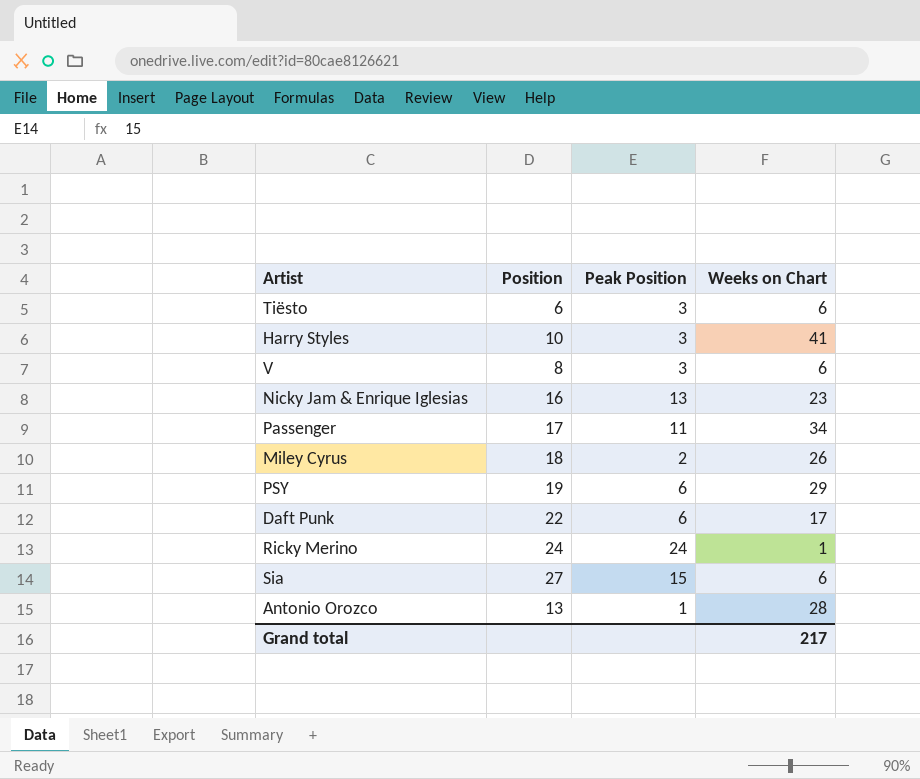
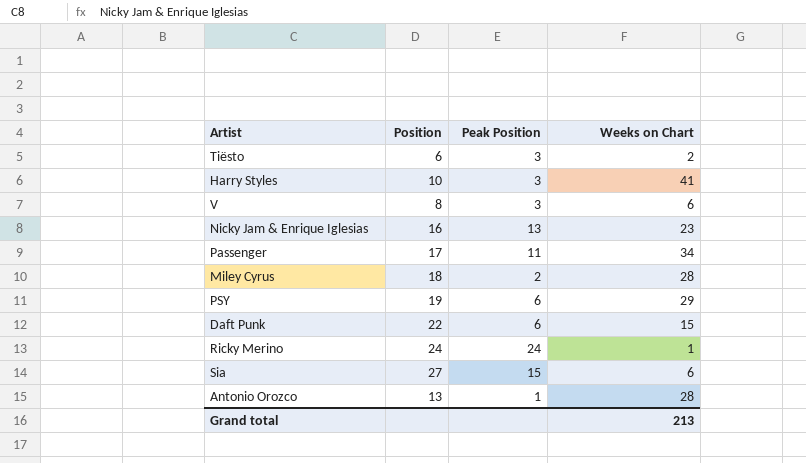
Tiësto | Weeks on Chart: 6 -> 2
Miley Cyrus | Weeks on Chart: 26 -> 28
Daft Punk | Weeks on Chart: 17 -> 15
Grand total | Weeks on Chart: 217 -> 213

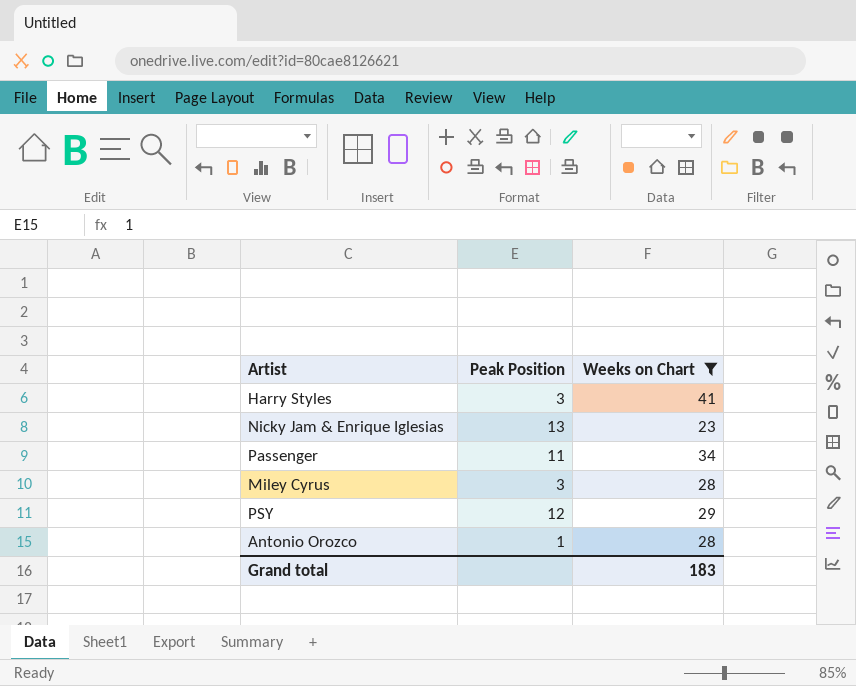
filter: none -> Weeks on Chart >= 23
column Position | position: 2 -> none
Miley Cyrus | Peak Position: 2 -> 3
PSY | Peak Position: 6 -> 12
Grand total | Weeks on Chart: 213 -> 183

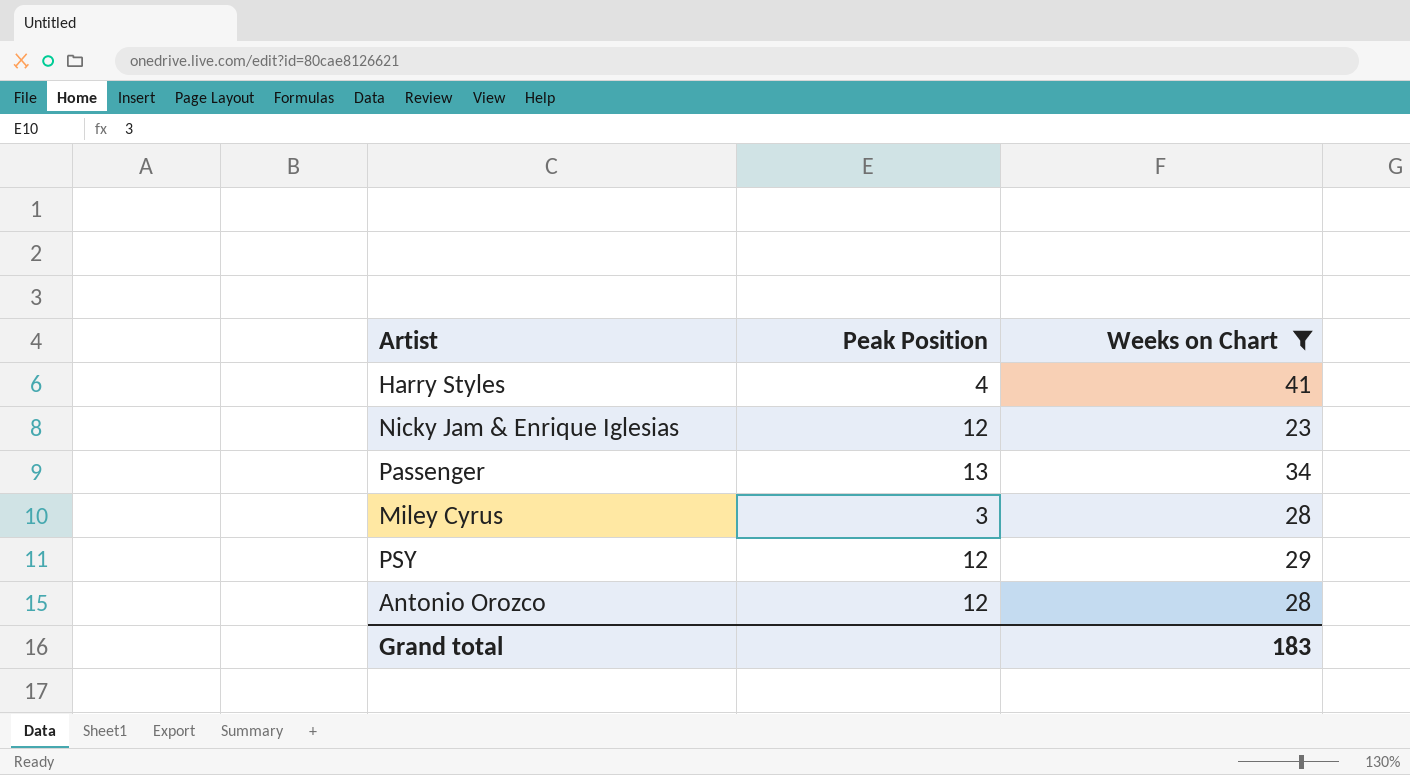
Harry Styles | Peak Position: 3 -> 4
Nicky Jam & Enrique Iglesias | Peak Position: 13 -> 12
Passenger | Peak Position: 11 -> 13
Antonio Orozco | Peak Position: 1 -> 12

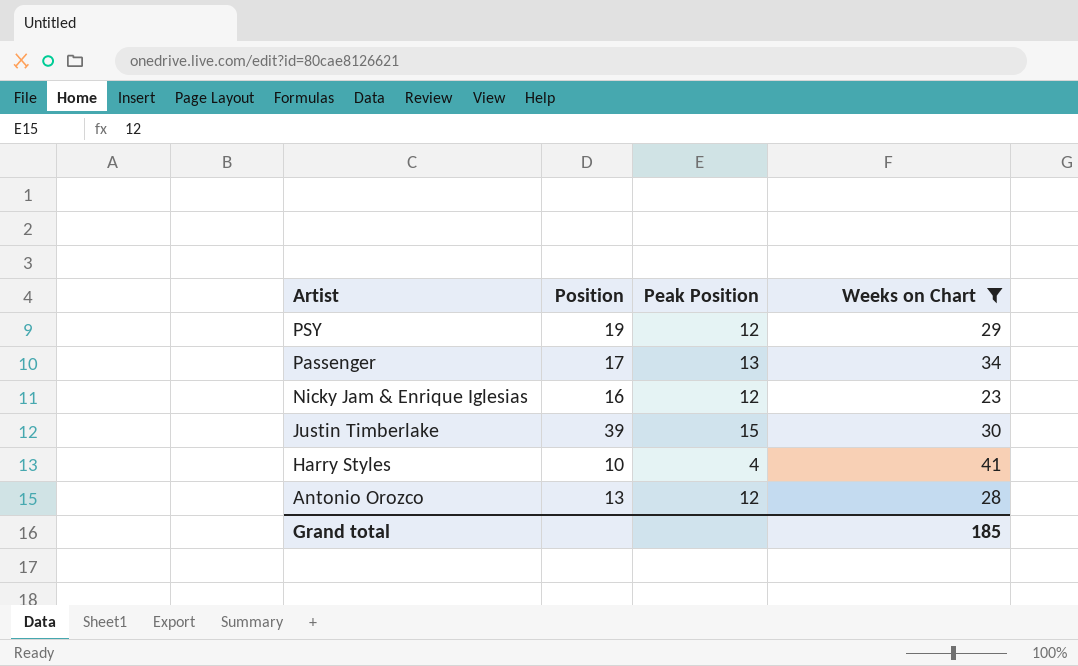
row order: none -> Artist descending
column Position | position: none -> 2
row Miley Cyrus: 3 | 28 -> none
row Justin Timberlake: none -> 39 | 15 | 30
Grand total | Weeks on Chart: 183 -> 185

